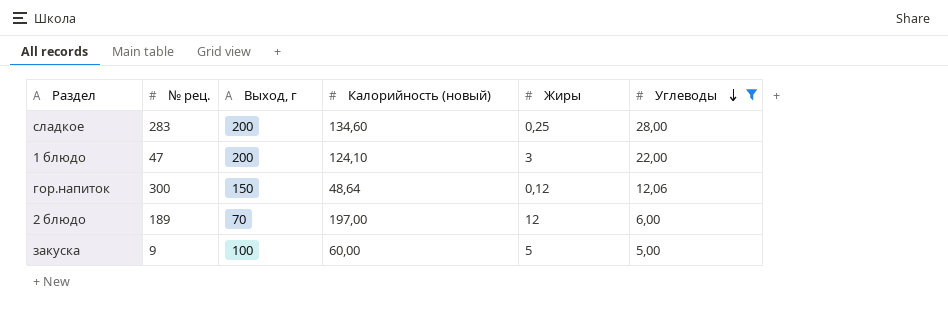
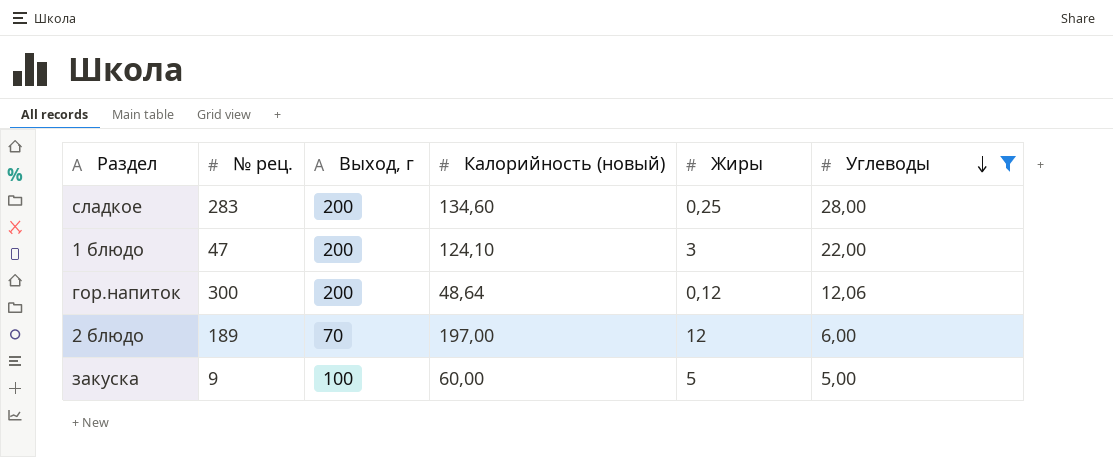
гор.напиток | Выход, г: 150 -> 200

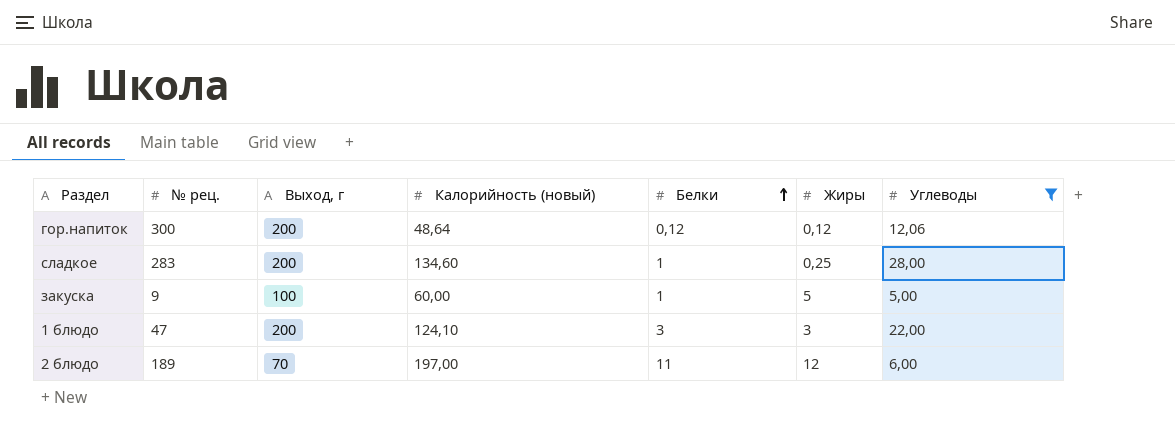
row order: Углеводы descending -> Белки ascending
column Белки | position: none -> 5

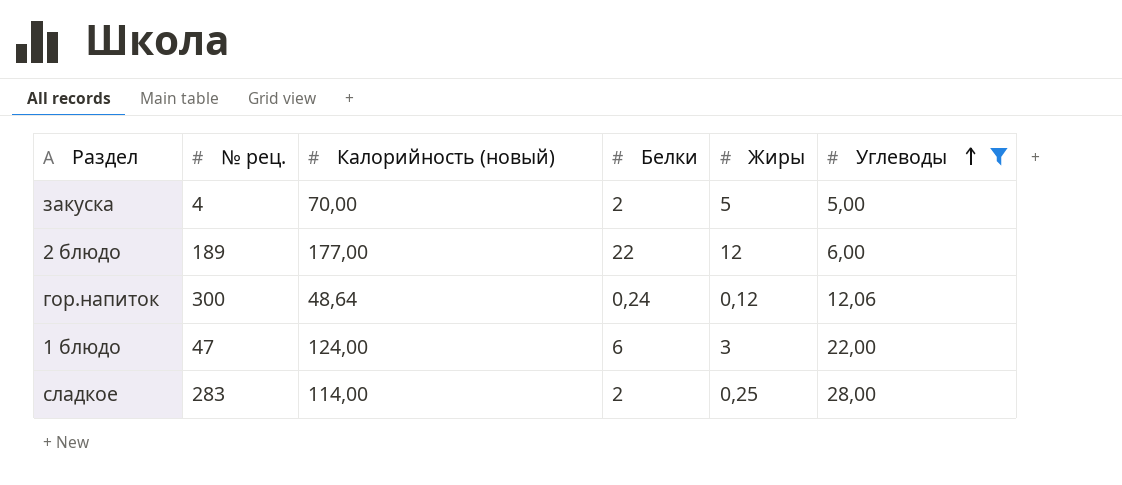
row order: Белки ascending -> Углеводы ascending
column Выход, г | position: 3 -> none
закуска | № рец.: 9 -> 4
закуска | Калорийность (новый): 60,00 -> 70,00
закуска | Белки: 1 -> 2
2 блюдо | Калорийность (новый): 197,00 -> 177,00
2 блюдо | Белки: 11 -> 22
гор.напиток | Белки: 0,12 -> 0,24
1 блюдо | Калорийность (новый): 124,10 -> 124,00
1 блюдо | Белки: 3 -> 6
сладкое | Калорийность (новый): 134,60 -> 114,00
сладкое | Белки: 1 -> 2

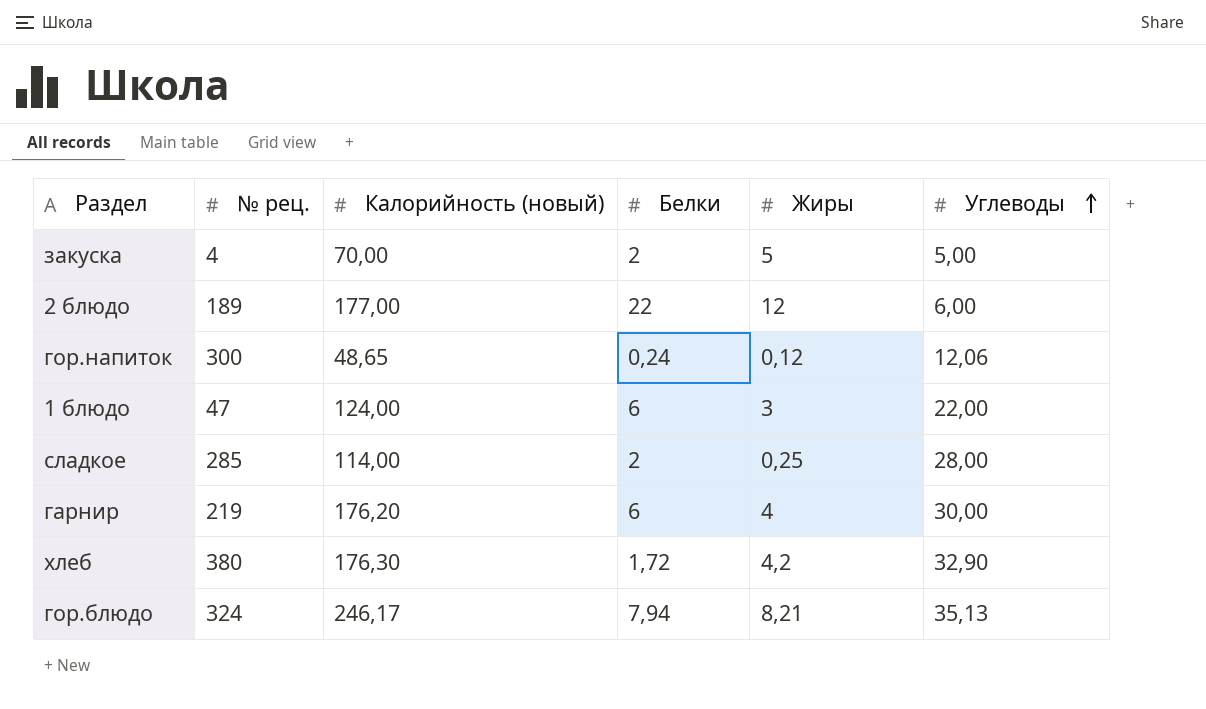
filter: Углеводы <= 28,00 -> none
гор.напиток | Калорийность (новый): 48,64 -> 48,65
сладкое | № рец.: 283 -> 285

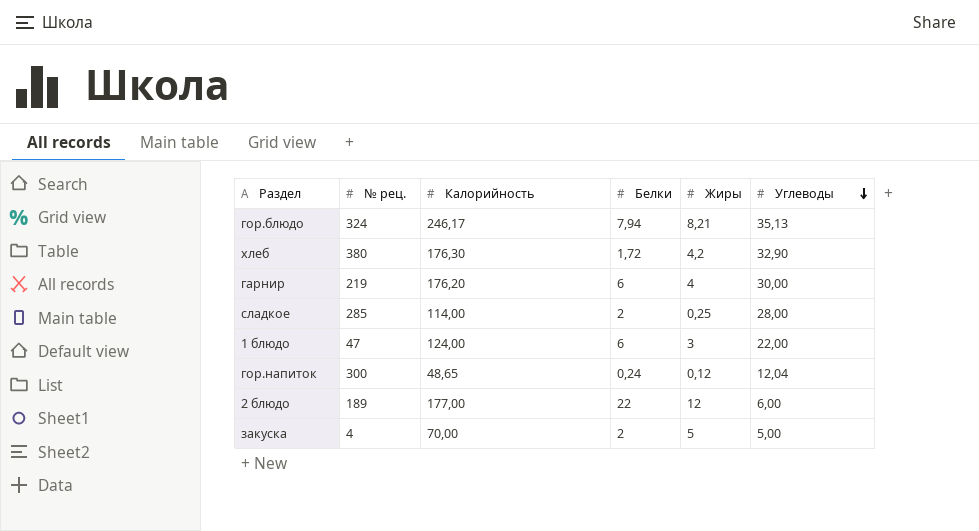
row order: Углеводы ascending -> Углеводы descending
column name: Калорийность (новый) -> Калорийность
гор.напиток | Углеводы: 12,06 -> 12,04

